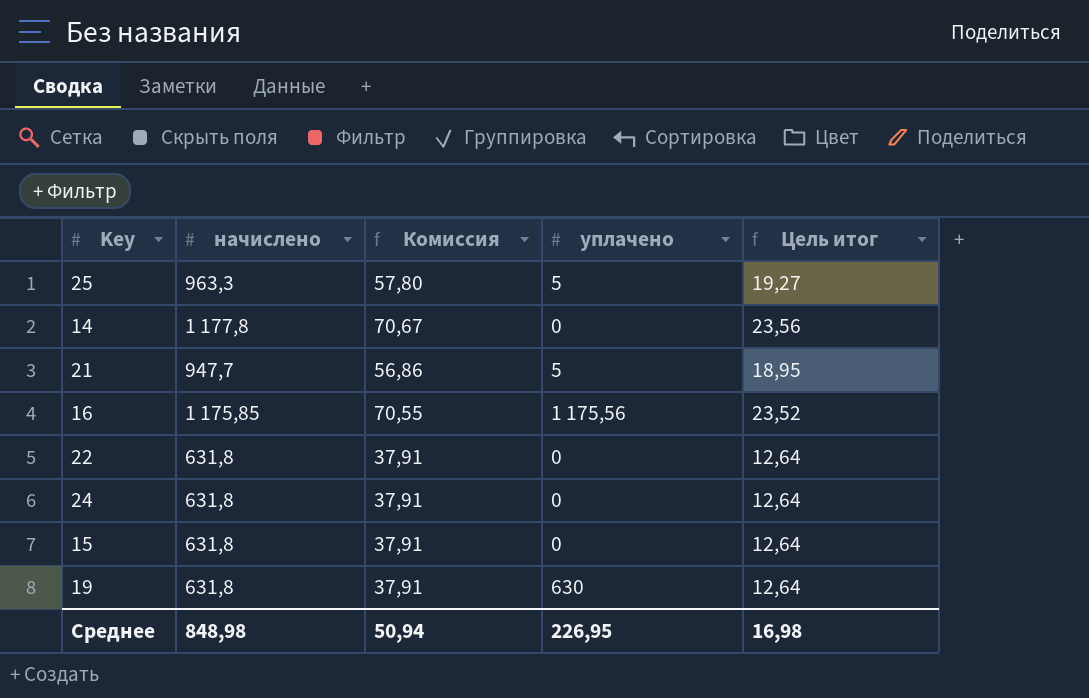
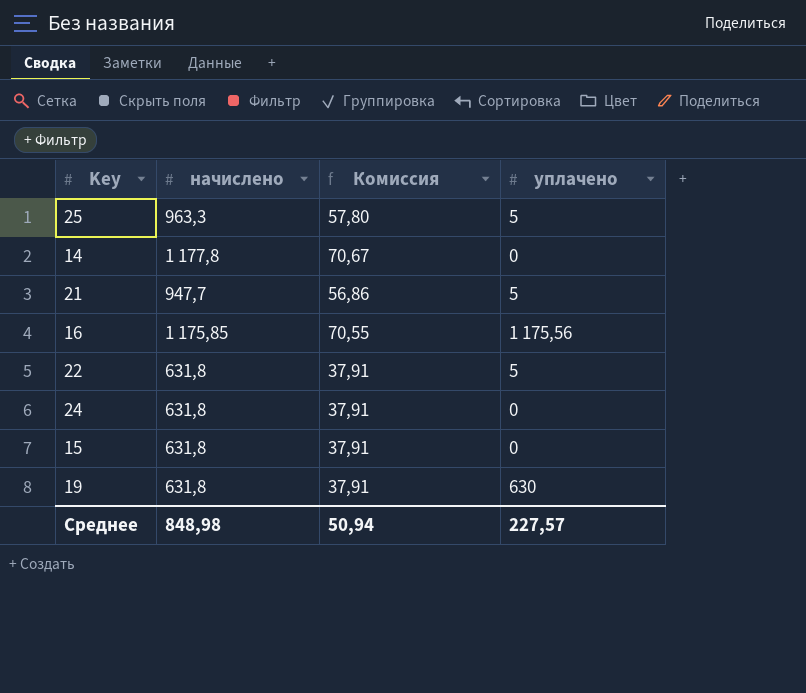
column Цель итог | formula: [начислено] * 0,02 -> none
22 | уплачено: 0 -> 5
Среднее | уплачено: 226,95 -> 227,57

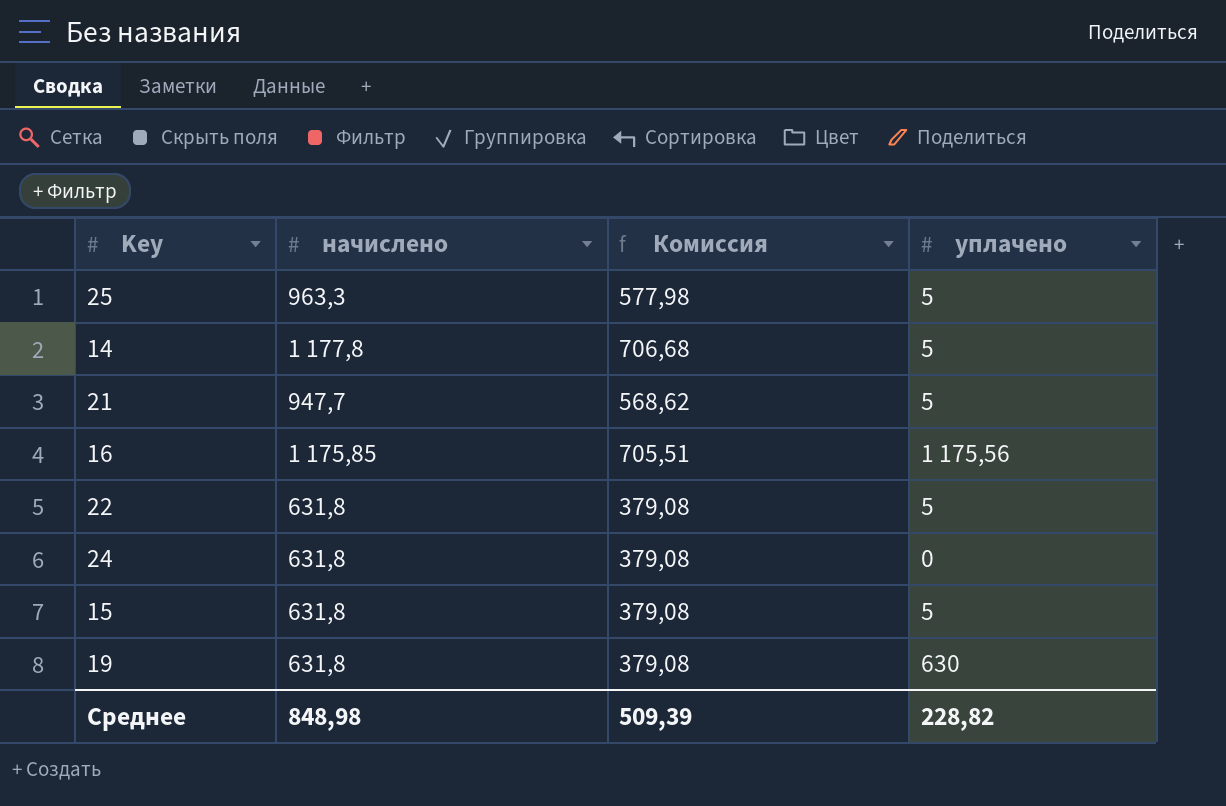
column Комиссия | formula: [начислено] * 0,06 -> [начислено] * 0,6
14 | уплачено: 0 -> 5
15 | уплачено: 0 -> 5
Среднее | Комиссия: 50,94 -> 509,39
Среднее | уплачено: 227,57 -> 228,82

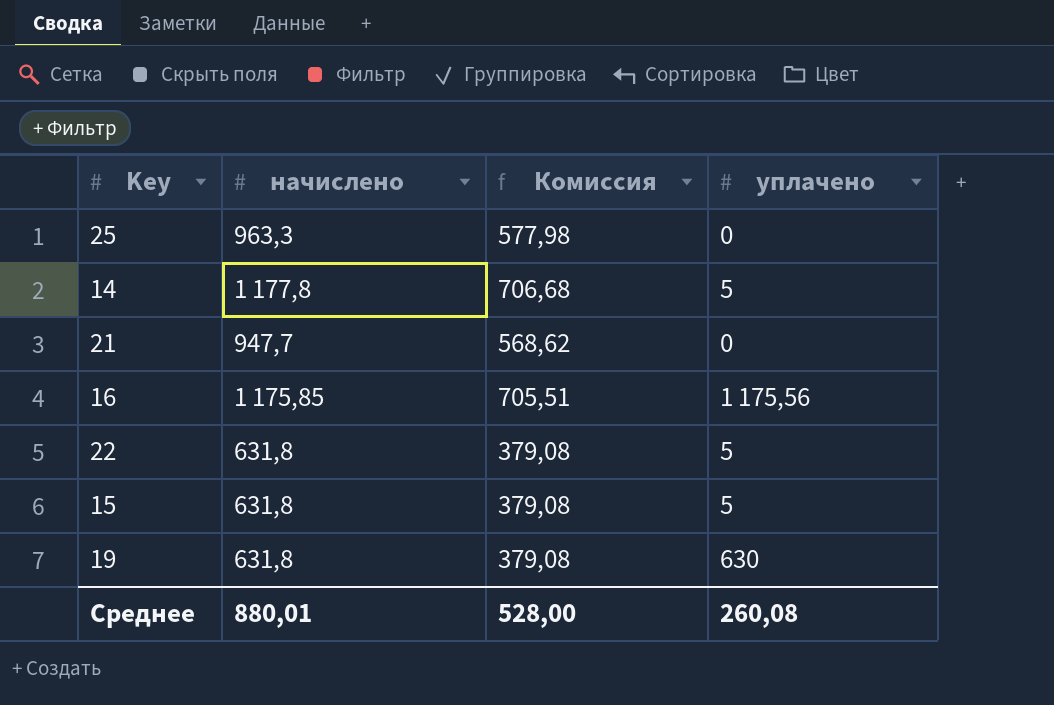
row 24: 631,8 | 379,08 | 0 -> none
25 | уплачено: 5 -> 0
21 | уплачено: 5 -> 0
Среднее | начислено: 848,98 -> 880,01
Среднее | Комиссия: 509,39 -> 528,00
Среднее | уплачено: 228,82 -> 260,08

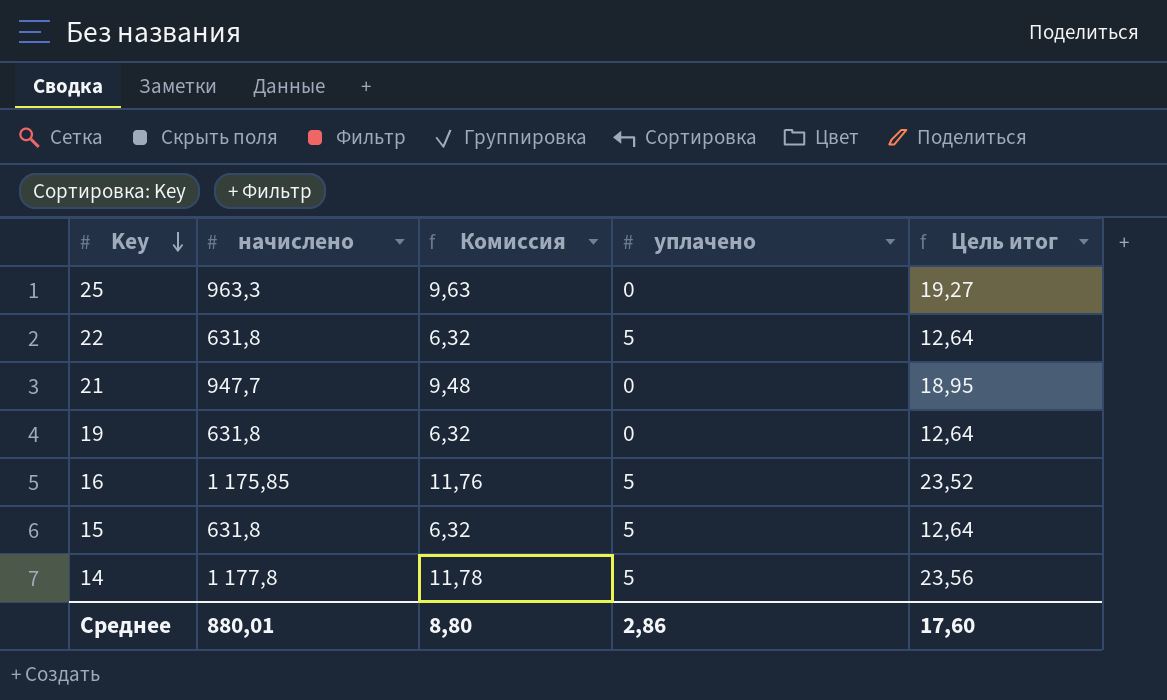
row order: none -> Key descending
column Комиссия | formula: [начислено] * 0,6 -> [начислено] * 0,01
column Цель итог | formula: none -> [начислено] * 0,02
19 | уплачено: 630 -> 0
16 | уплачено: 1 175,56 -> 5
Среднее | Комиссия: 528,00 -> 8,80
Среднее | уплачено: 260,08 -> 2,86

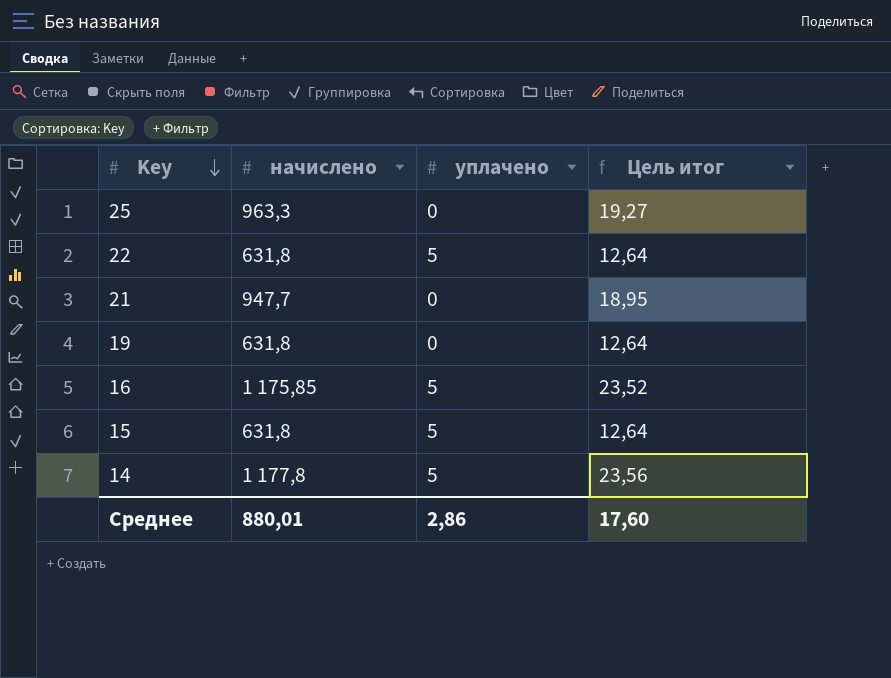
column Комиссия | formula: [начислено] * 0,01 -> none

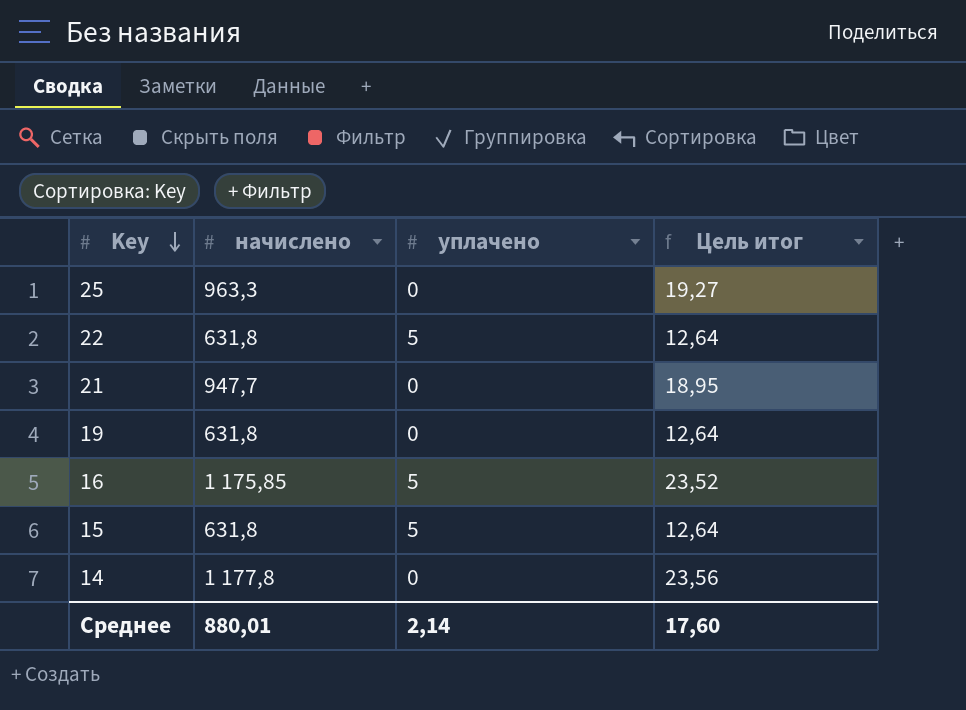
14 | уплачено: 5 -> 0
Среднее | уплачено: 2,86 -> 2,14

